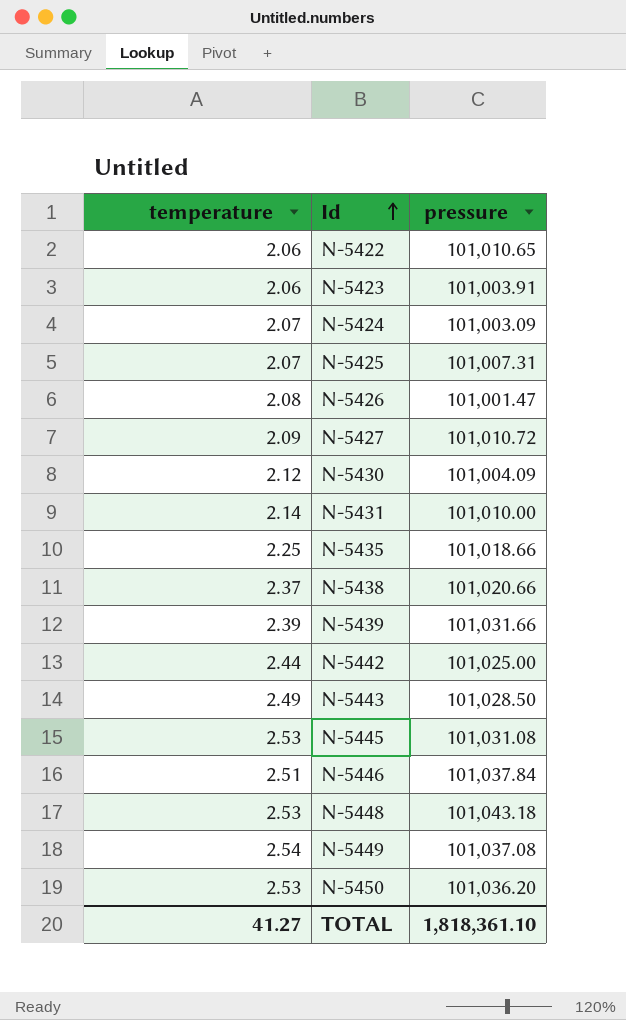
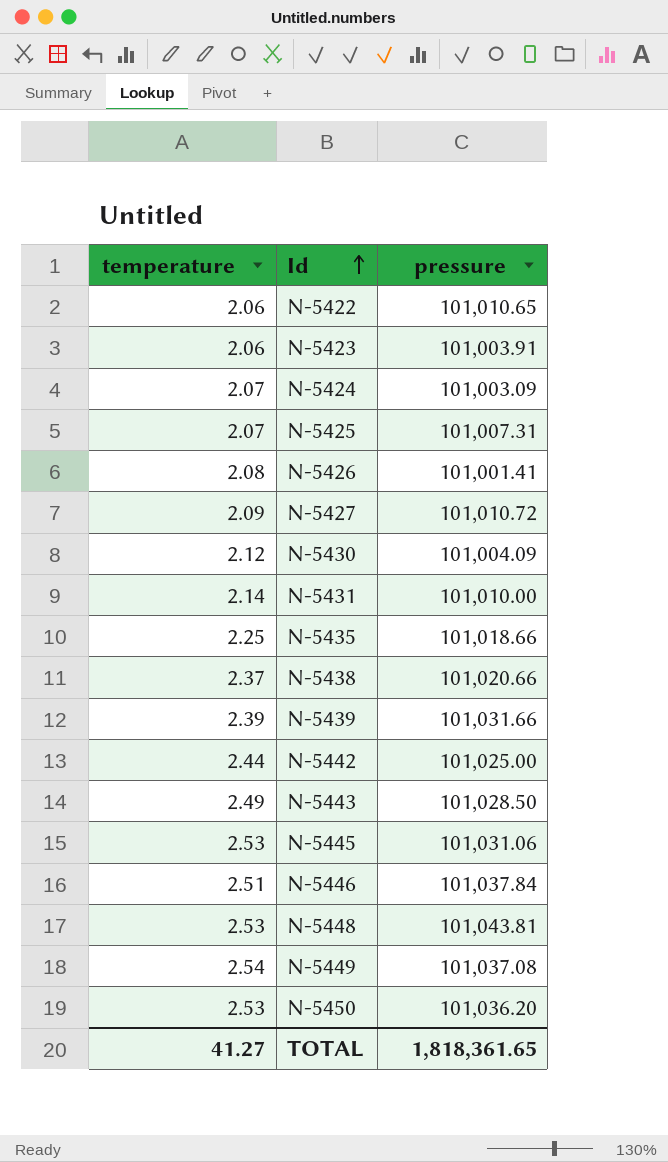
N-5426 | pressure: 101,001.47 -> 101,001.41
N-5445 | pressure: 101,031.08 -> 101,031.06
N-5448 | pressure: 101,043.18 -> 101,043.81
TOTAL | pressure: 1,818,361.10 -> 1,818,361.65

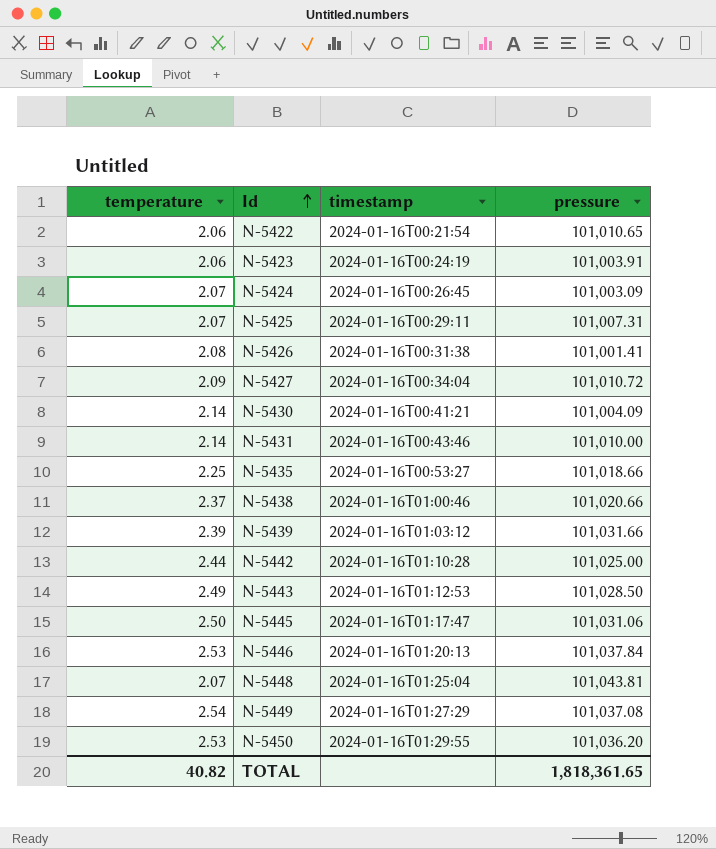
column timestamp | position: none -> 3
N-5430 | temperature: 2.12 -> 2.14
N-5445 | temperature: 2.53 -> 2.50
N-5446 | temperature: 2.51 -> 2.53
N-5448 | temperature: 2.53 -> 2.07
TOTAL | temperature: 41.27 -> 40.82

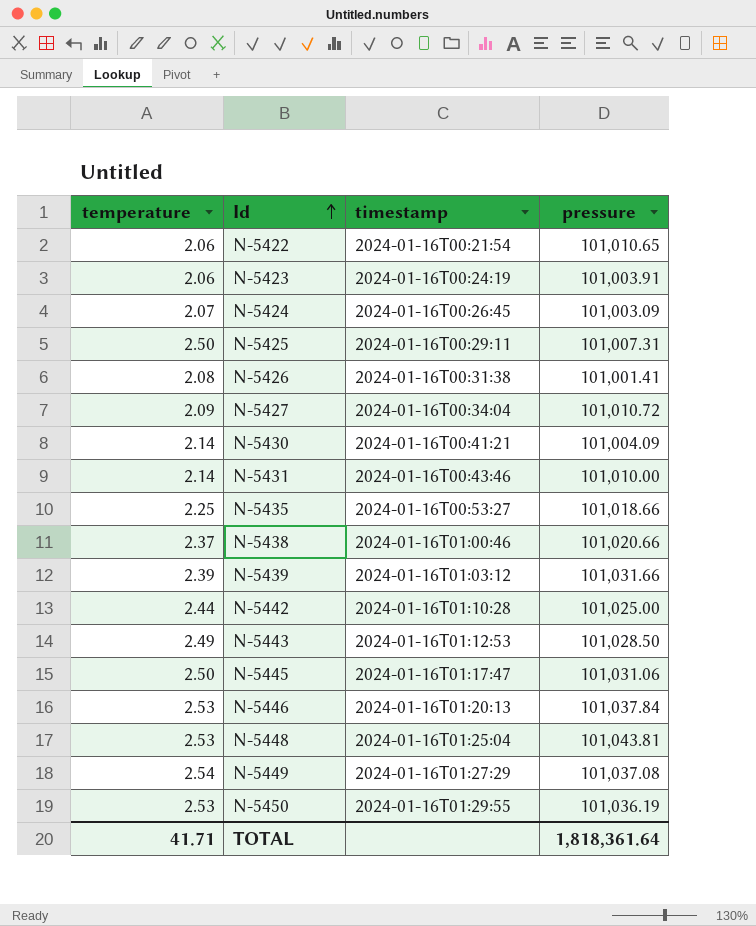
N-5425 | temperature: 2.07 -> 2.50
N-5448 | temperature: 2.07 -> 2.53
N-5450 | pressure: 101,036.20 -> 101,036.19
TOTAL | temperature: 40.82 -> 41.71
TOTAL | pressure: 1,818,361.65 -> 1,818,361.64

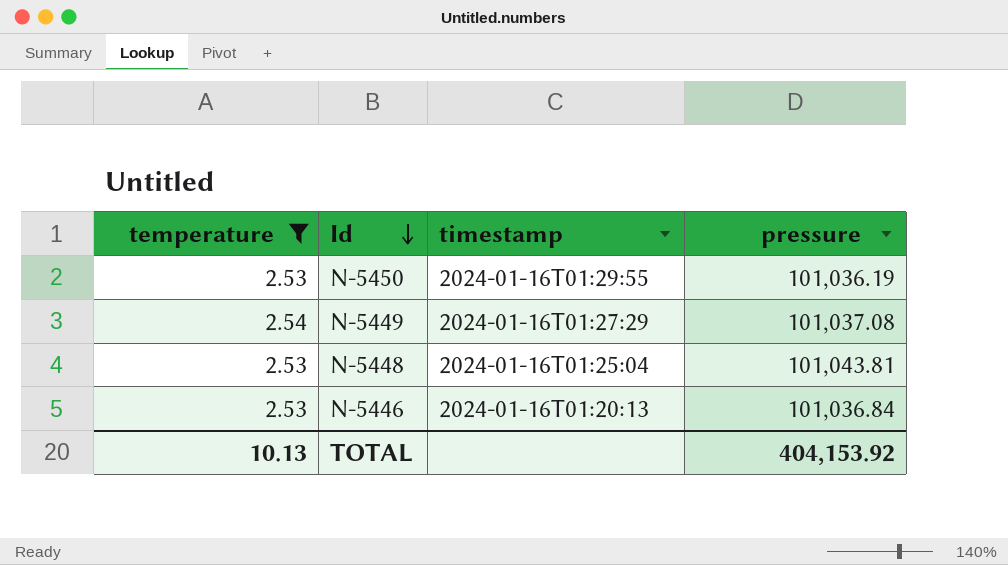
filter: none -> temperature >= 2.53
row order: Id ascending -> Id descending
N-5446 | pressure: 101,037.84 -> 101,036.84
TOTAL | temperature: 41.71 -> 10.13
TOTAL | pressure: 1,818,361.64 -> 404,153.92

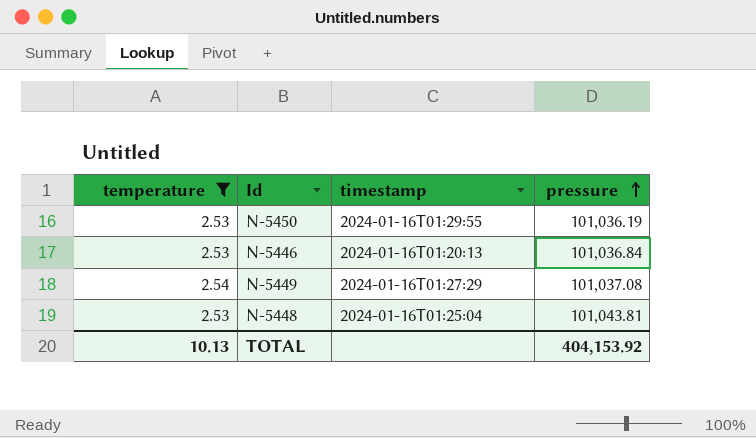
row order: Id descending -> pressure ascending

